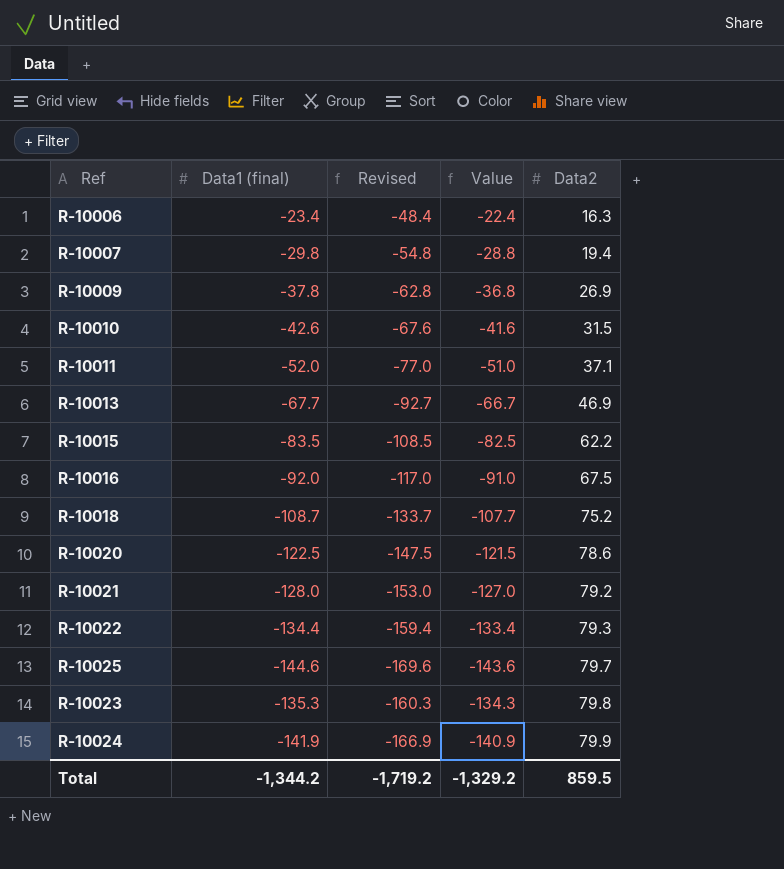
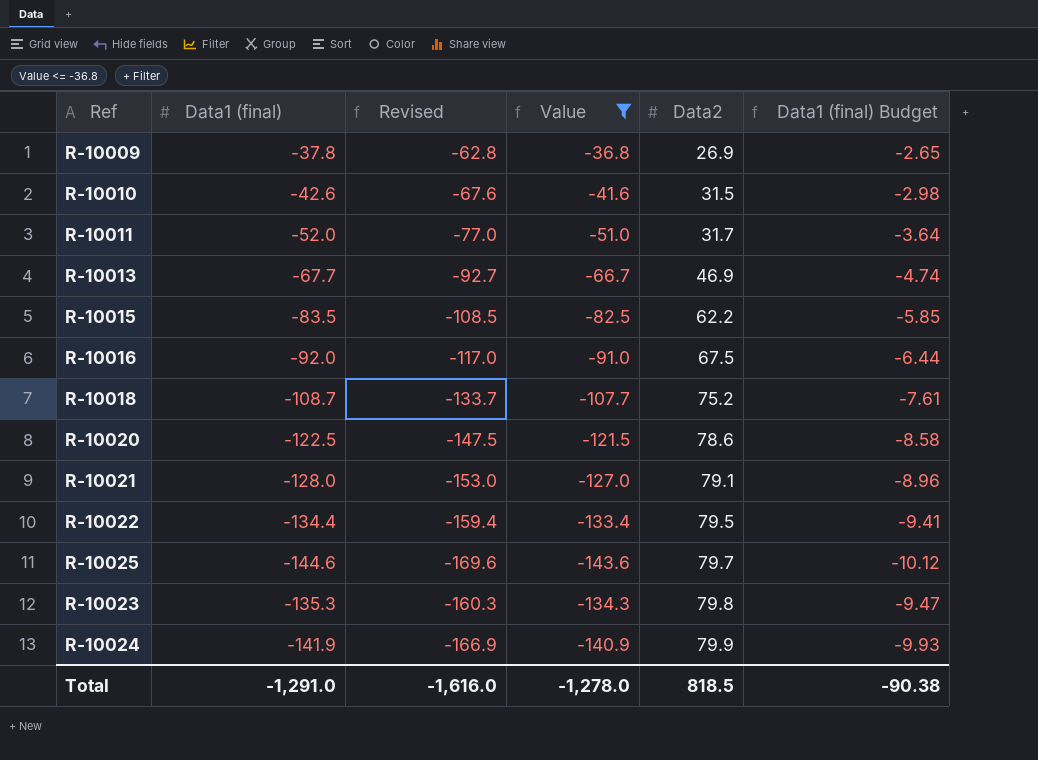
filter: none -> Value <= -36.8
column Data1 (final) Budget | formula: none -> [Data1 (final)] * 0.07
R-10011 | Data2: 37.1 -> 31.7
R-10021 | Data2: 79.2 -> 79.1
R-10022 | Data2: 79.3 -> 79.5
Total | Data1 (final): -1,344.2 -> -1,291.0
Total | Revised: -1,719.2 -> -1,616.0
Total | Value: -1,329.2 -> -1,278.0
Total | Data2: 859.5 -> 818.5

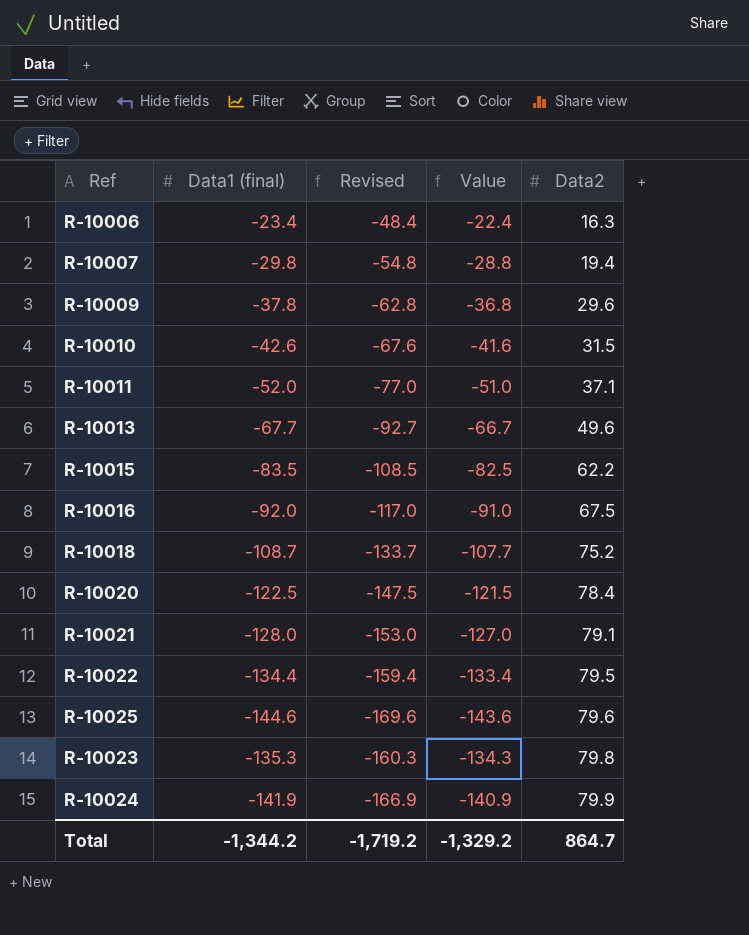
filter: Value <= -36.8 -> none
column Data1 (final) Budget | formula: [Data1 (final)] * 0.07 -> none
R-10009 | Data2: 26.9 -> 29.6
R-10011 | Data2: 31.7 -> 37.1
R-10013 | Data2: 46.9 -> 49.6
R-10020 | Data2: 78.6 -> 78.4
R-10025 | Data2: 79.7 -> 79.6
Total | Data1 (final): -1,291.0 -> -1,344.2
Total | Revised: -1,616.0 -> -1,719.2
Total | Value: -1,278.0 -> -1,329.2
Total | Data2: 818.5 -> 864.7

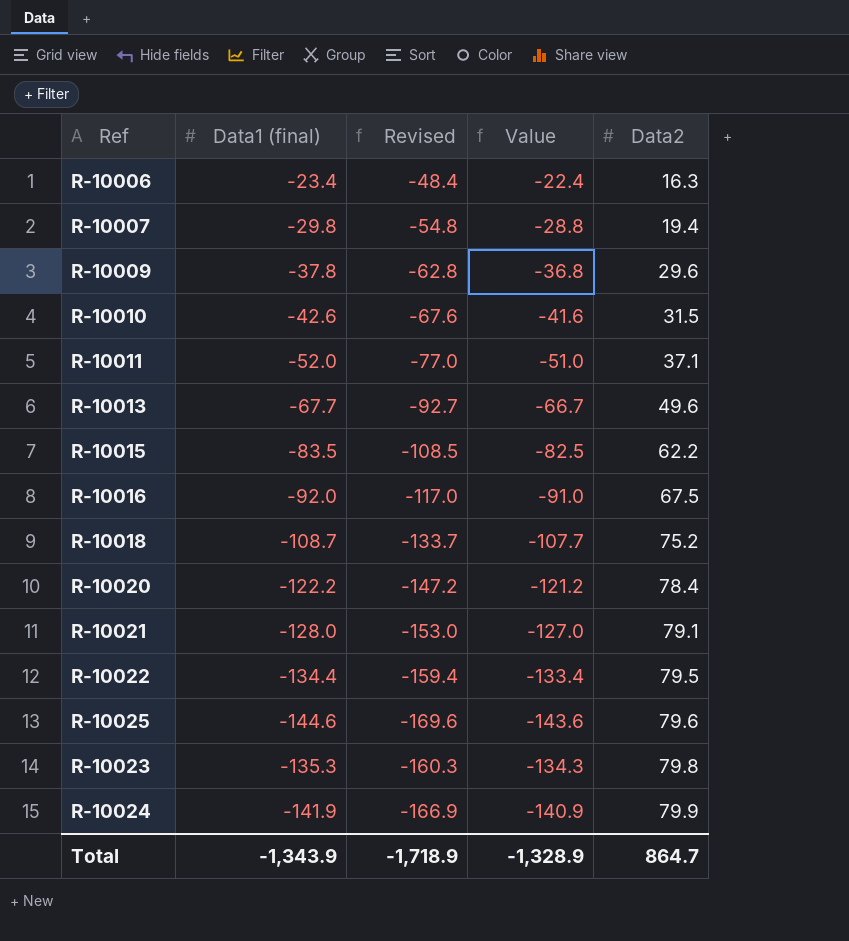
R-10020 | Data1 (final): -122.5 -> -122.2
R-10020 | Revised: -147.5 -> -147.2
R-10020 | Value: -121.5 -> -121.2
Total | Data1 (final): -1,344.2 -> -1,343.9
Total | Revised: -1,719.2 -> -1,718.9
Total | Value: -1,329.2 -> -1,328.9

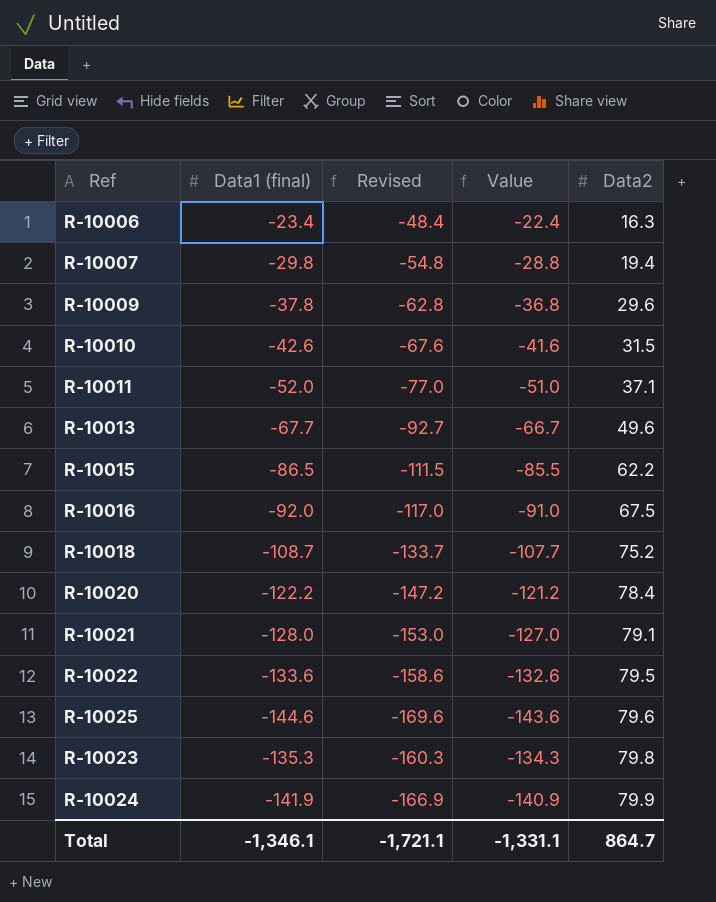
R-10015 | Data1 (final): -83.5 -> -86.5
R-10015 | Revised: -108.5 -> -111.5
R-10015 | Value: -82.5 -> -85.5
R-10022 | Data1 (final): -134.4 -> -133.6
R-10022 | Revised: -159.4 -> -158.6
R-10022 | Value: -133.4 -> -132.6
Total | Data1 (final): -1,343.9 -> -1,346.1
Total | Revised: -1,718.9 -> -1,721.1
Total | Value: -1,328.9 -> -1,331.1

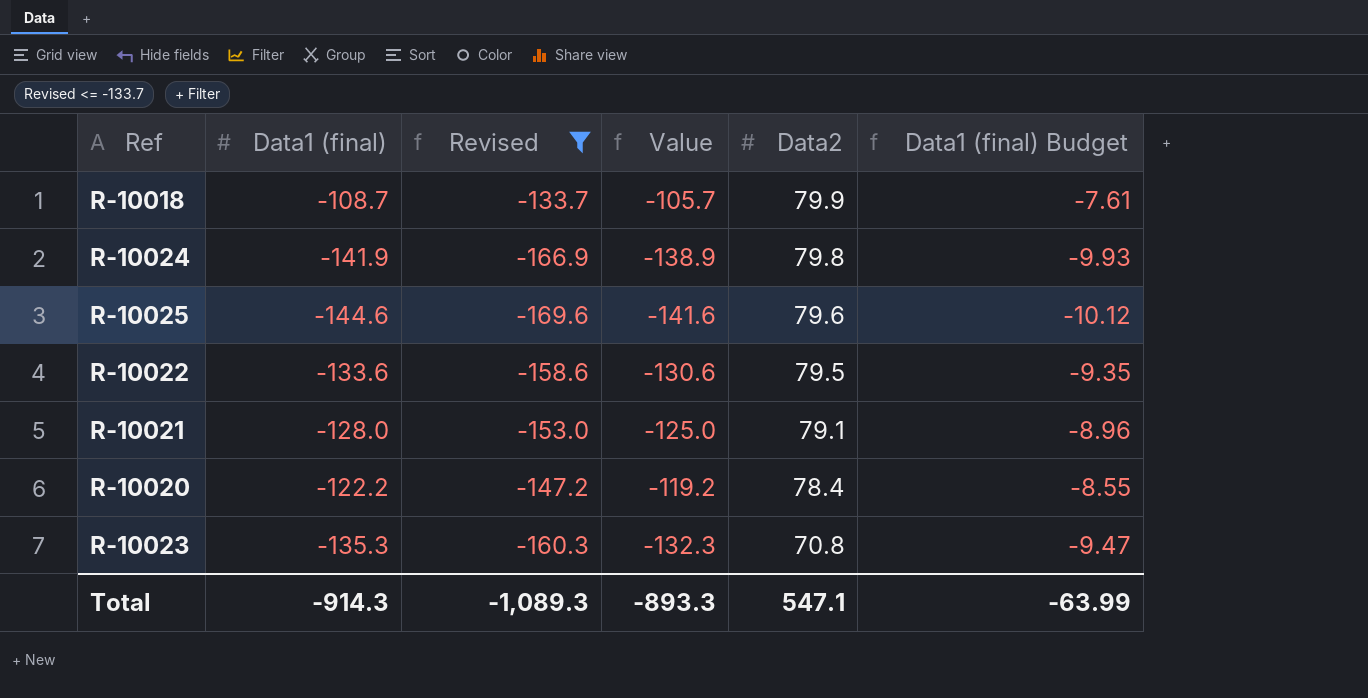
filter: none -> Revised <= -133.7
row order: Data2 ascending -> Data2 descending
column Value | formula: [Data1 (final)] + 1 -> [Data1 (final)] + 3
column Data1 (final) Budget | formula: none -> [Data1 (final)] * 0.07
R-10018 | Data2: 75.2 -> 79.9
R-10024 | Data2: 79.9 -> 79.8
R-10023 | Data2: 79.8 -> 70.8
Total | Data1 (final): -1,346.1 -> -914.3
Total | Revised: -1,721.1 -> -1,089.3
Total | Value: -1,331.1 -> -893.3
Total | Data2: 864.7 -> 547.1

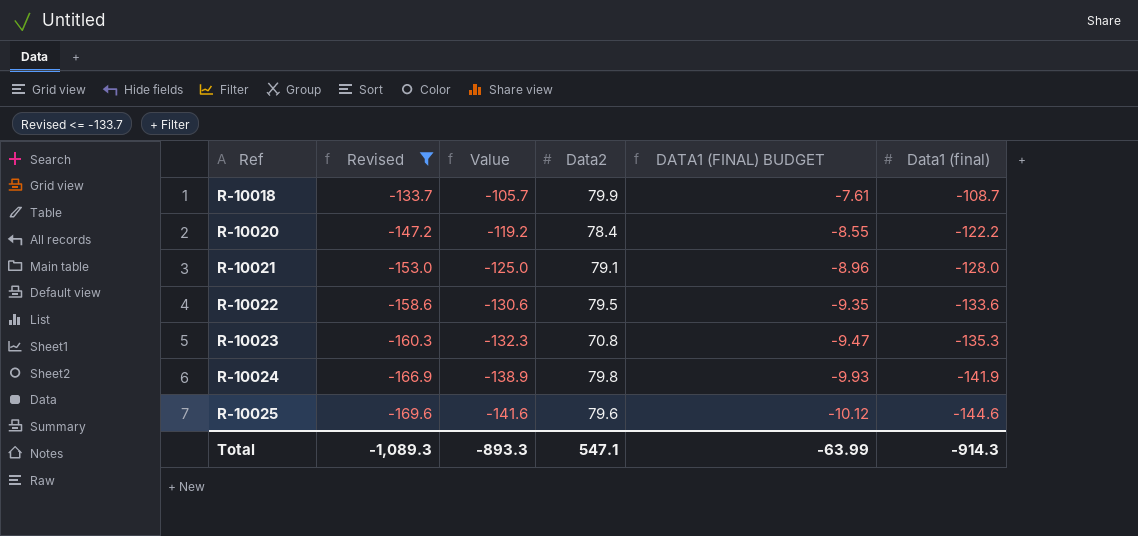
row order: Data2 descending -> Ref ascending
column name: Data1 (final) Budget -> DATA1 (FINAL) BUDGET
column Data1 (final) | position: 2 -> 6

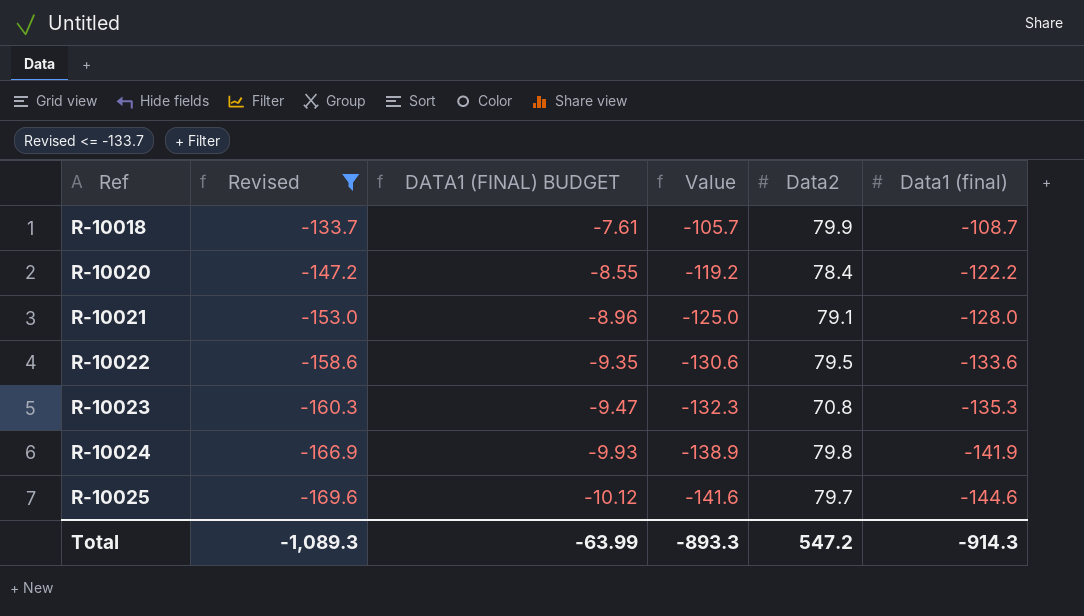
column DATA1 (FINAL) BUDGET | position: 5 -> 3
R-10025 | Data2: 79.6 -> 79.7
Total | Data2: 547.1 -> 547.2

